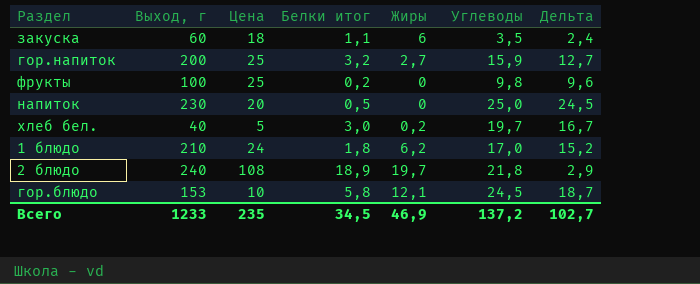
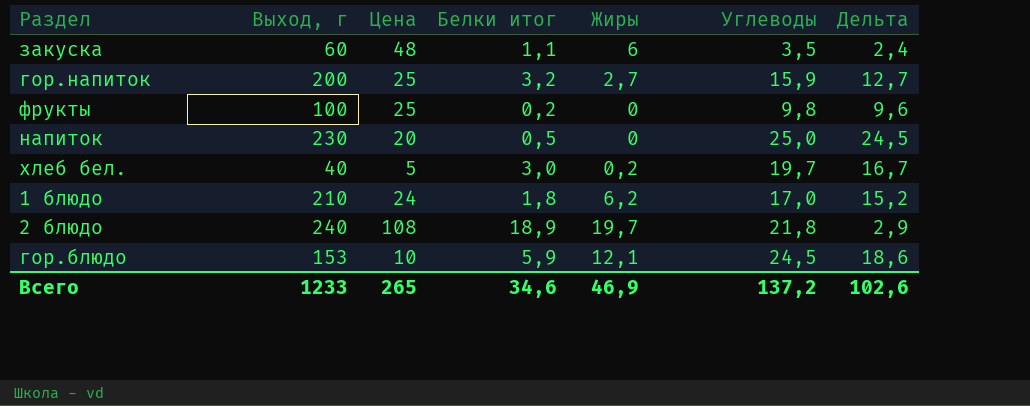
закуска | Цена: 18 -> 48
гор.блюдо | Белки итог: 5,8 -> 5,9
гор.блюдо | Дельта: 18,7 -> 18,6
Всего | Цена: 235 -> 265
Всего | Белки итог: 34,5 -> 34,6
Всего | Дельта: 102,7 -> 102,6

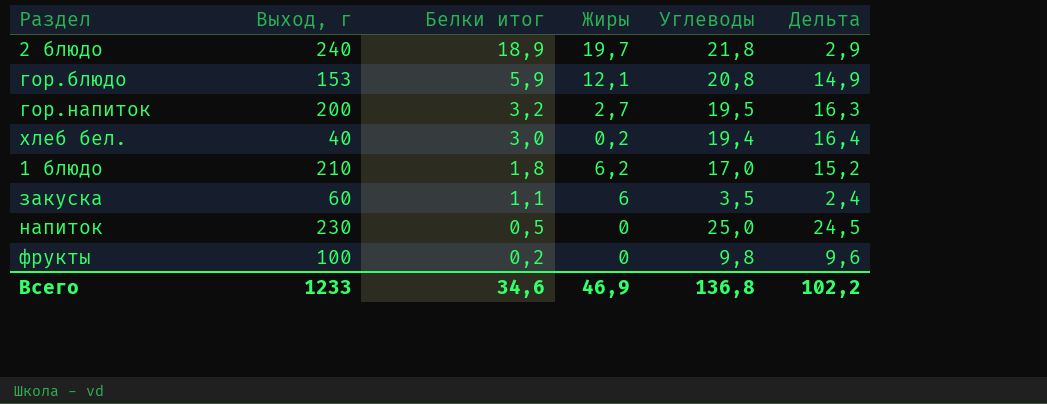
row order: none -> Белки итог descending
column Цена | position: 3 -> none
гор.блюдо | Углеводы: 24,5 -> 20,8
гор.блюдо | Дельта: 18,6 -> 14,9
гор.напиток | Углеводы: 15,9 -> 19,5
гор.напиток | Дельта: 12,7 -> 16,3
хлеб бел. | Углеводы: 19,7 -> 19,4
хлеб бел. | Дельта: 16,7 -> 16,4
Всего | Углеводы: 137,2 -> 136,8
Всего | Дельта: 102,6 -> 102,2

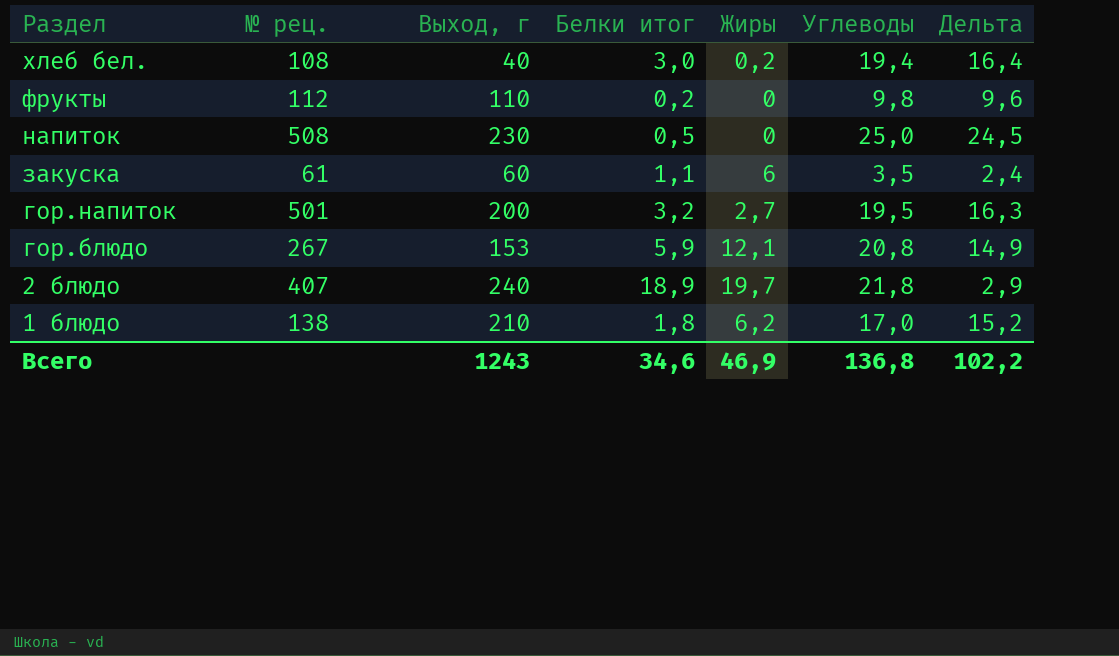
row order: Белки итог descending -> Раздел descending
column № рец. | position: none -> 2
фрукты | Выход, г: 100 -> 110
Всего | Выход, г: 1233 -> 1243

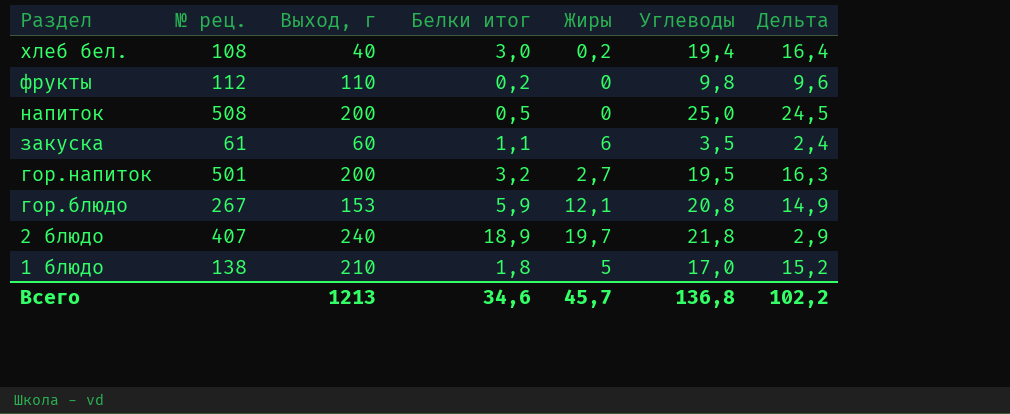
напиток | Выход, г: 230 -> 200
1 блюдо | Жиры: 6,2 -> 5
Всего | Выход, г: 1243 -> 1213
Всего | Жиры: 46,9 -> 45,7

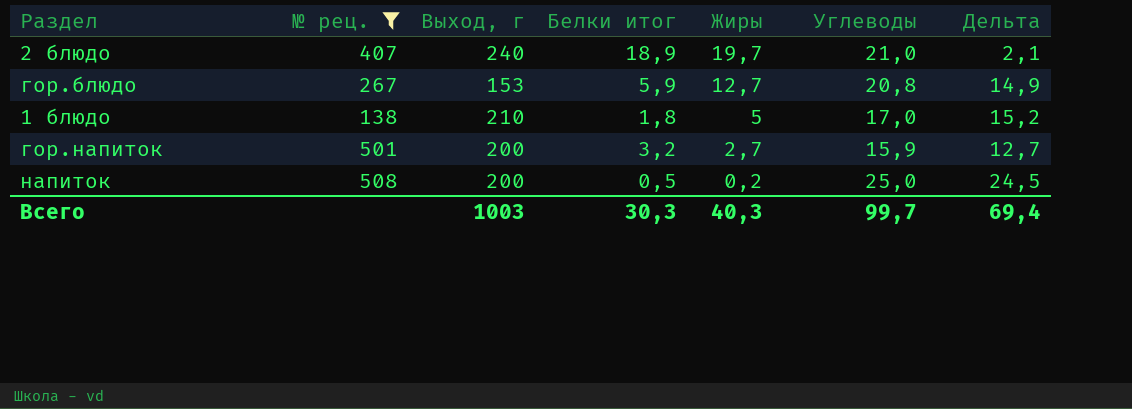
filter: none -> № рец. >= 138
row order: Раздел descending -> Жиры descending
2 блюдо | Углеводы: 21,8 -> 21,0
2 блюдо | Дельта: 2,9 -> 2,1
гор.блюдо | Жиры: 12,1 -> 12,7
гор.напиток | Углеводы: 19,5 -> 15,9
гор.напиток | Дельта: 16,3 -> 12,7
напиток | Жиры: 0 -> 0,2
Всего | Выход, г: 1213 -> 1003
Всего | Белки итог: 34,6 -> 30,3
Всего | Жиры: 45,7 -> 40,3
Всего | Углеводы: 136,8 -> 99,7
Всего | Дельта: 102,2 -> 69,4

